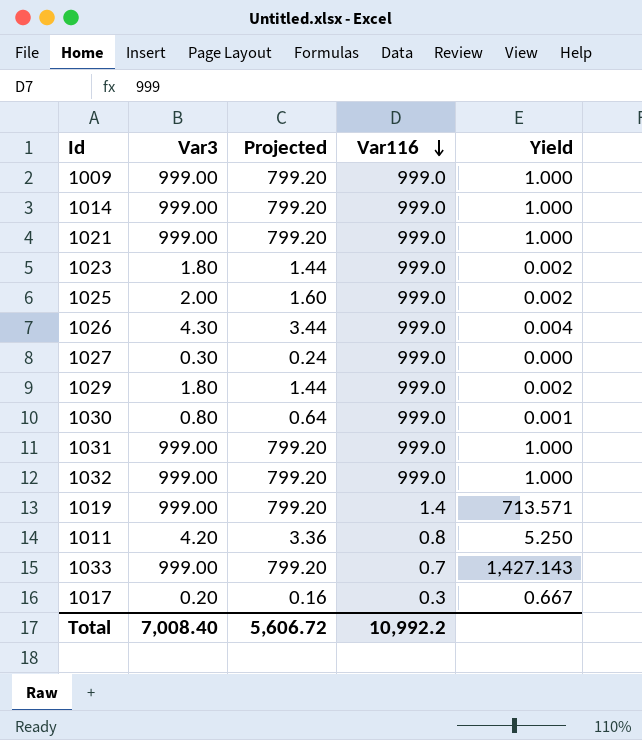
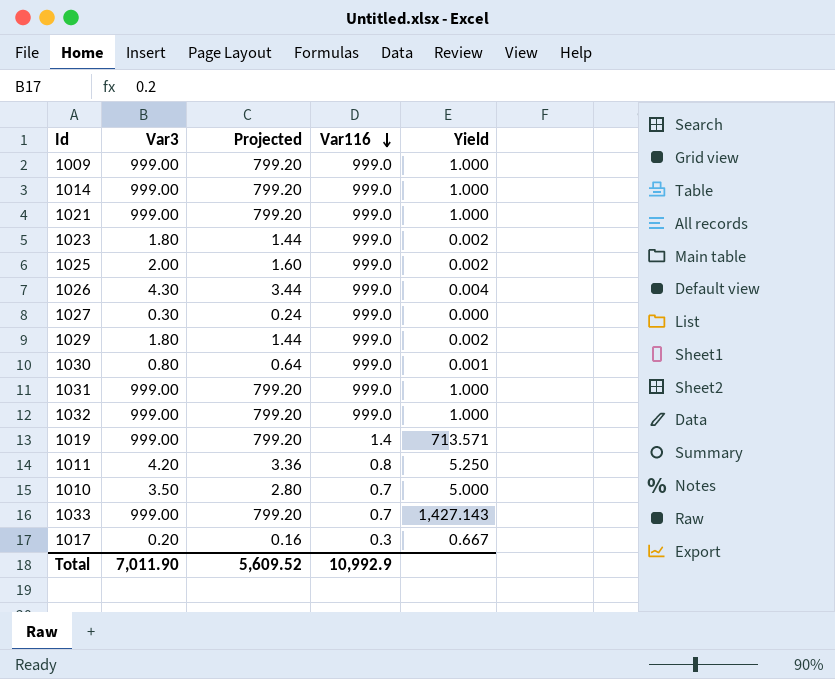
row 1010: none -> 3.50 | 2.80 | 0.7 | 5.000
Total | Var3: 7,008.40 -> 7,011.90
Total | Projected: 5,606.72 -> 5,609.52
Total | Var116: 10,992.2 -> 10,992.9

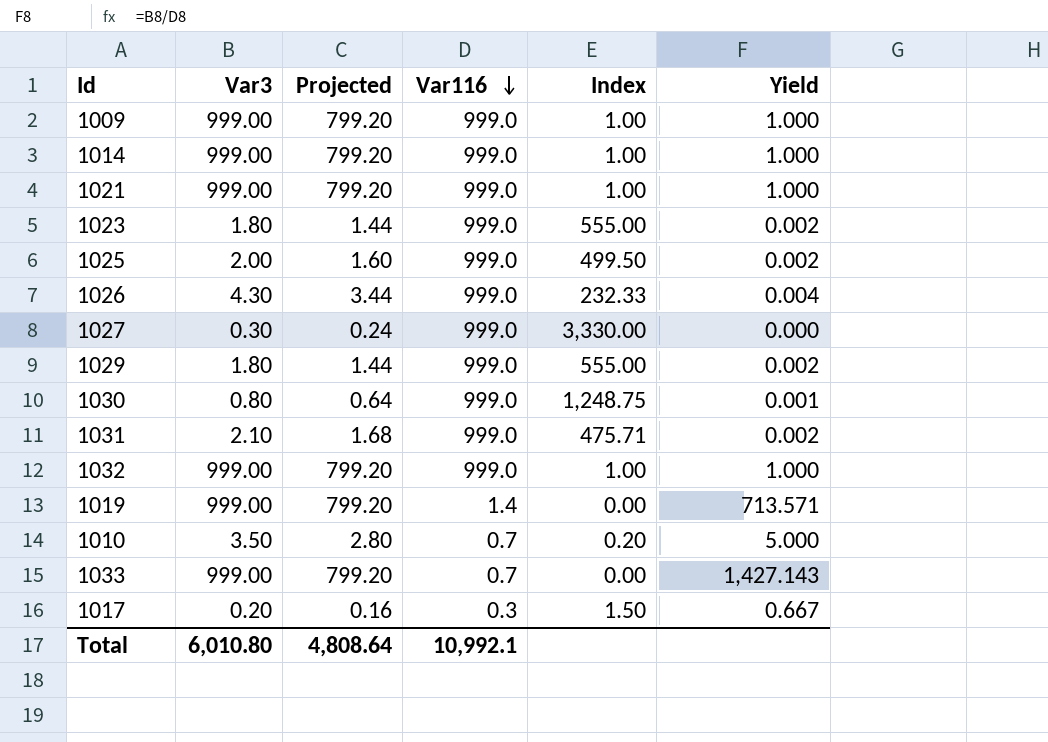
column Index | formula: none -> [Var116] / [Var3]
row 1011: 4.20 | 3.36 | 0.8 | 5.250 -> none
1031 | Var3: 999.00 -> 2.10
1031 | Projected: 799.20 -> 1.68
1031 | Yield: 1.000 -> 0.002
Total | Var3: 7,011.90 -> 6,010.80
Total | Projected: 5,609.52 -> 4,808.64
Total | Var116: 10,992.9 -> 10,992.1

